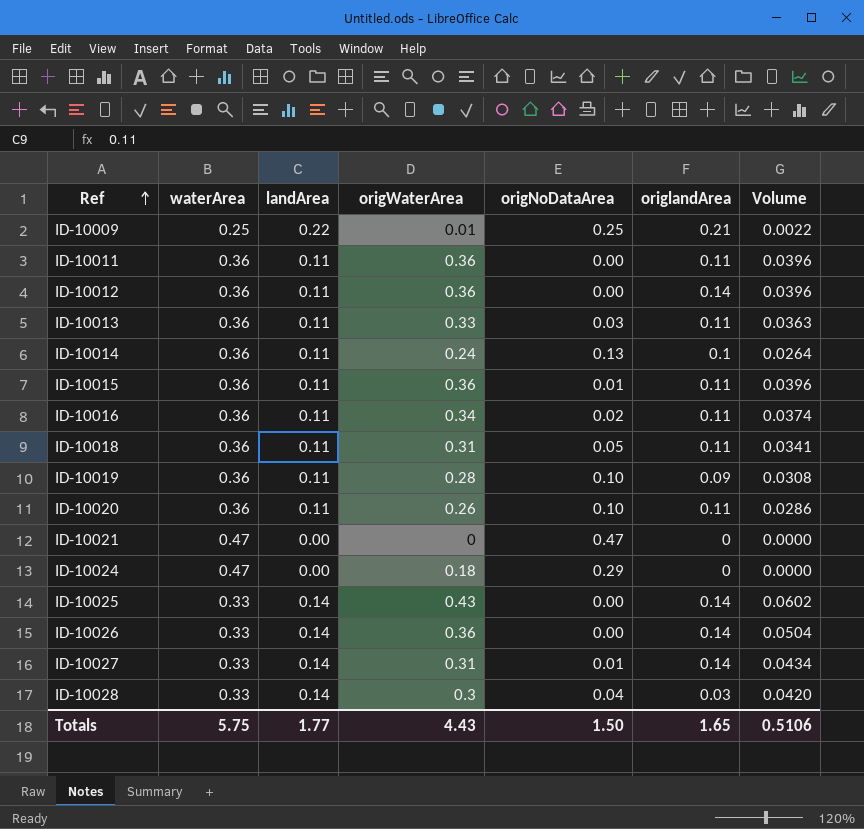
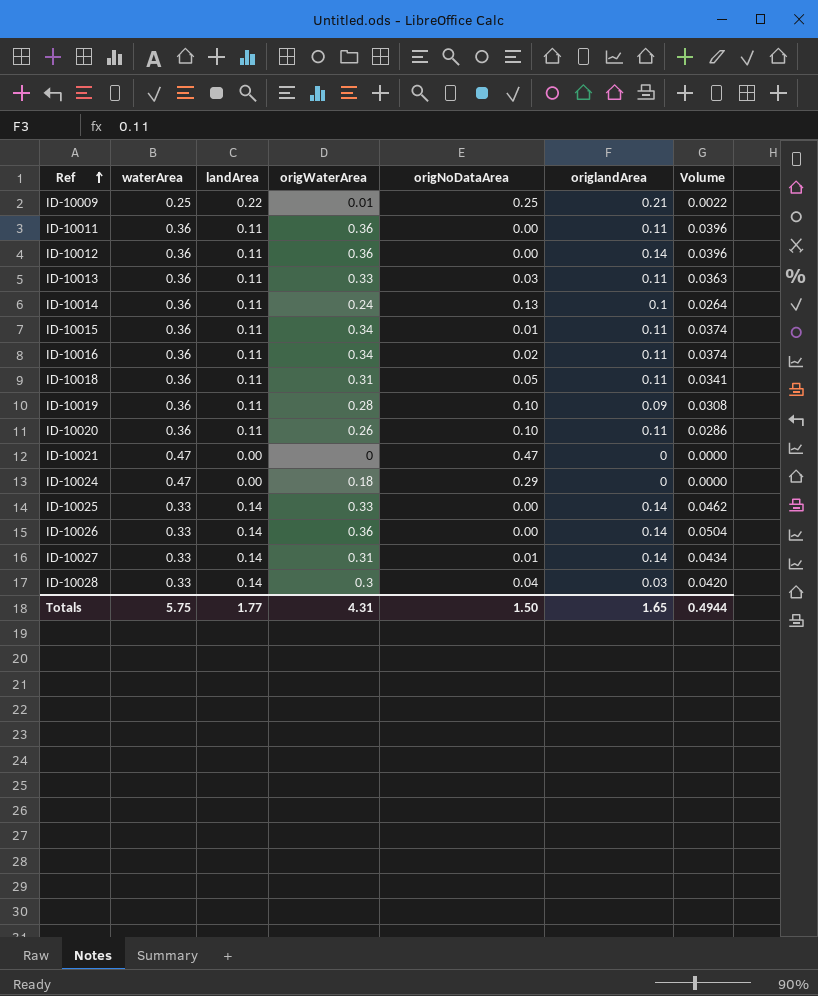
ID-10015 | origWaterArea: 0.36 -> 0.34
ID-10015 | Volume: 0.0396 -> 0.0374
ID-10025 | origWaterArea: 0.43 -> 0.33
ID-10025 | Volume: 0.0602 -> 0.0462
Totals | origWaterArea: 4.43 -> 4.31
Totals | Volume: 0.5106 -> 0.4944

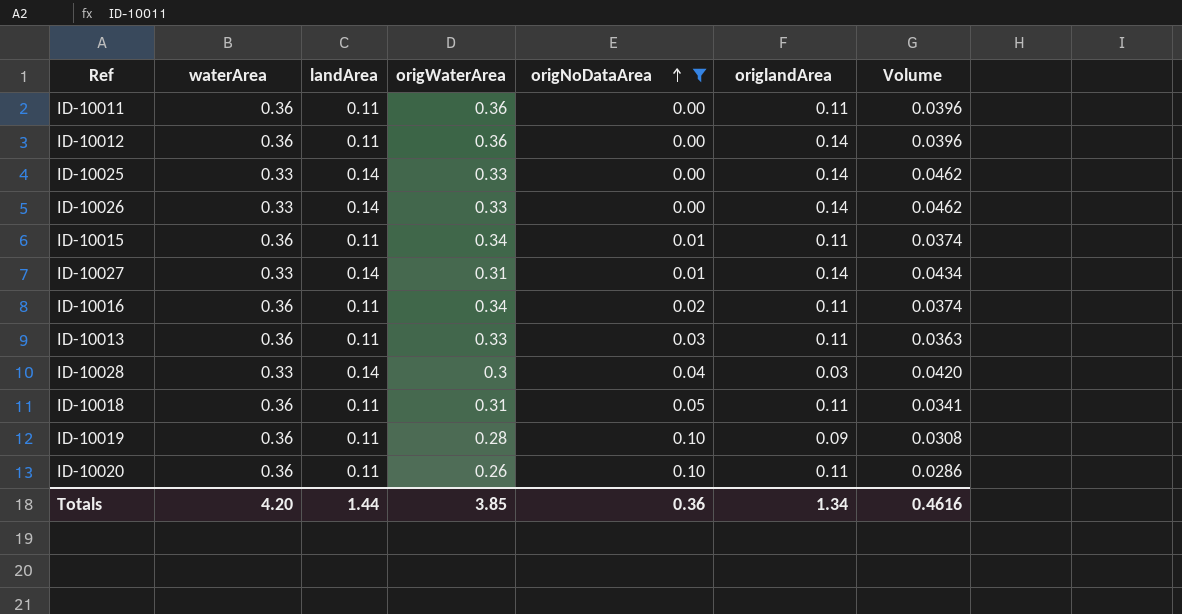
filter: none -> origNoDataArea <= 0.10
row order: Ref ascending -> origNoDataArea ascending
ID-10026 | origWaterArea: 0.36 -> 0.33
ID-10026 | Volume: 0.0504 -> 0.0462
Totals | waterArea: 5.75 -> 4.20
Totals | landArea: 1.77 -> 1.44
Totals | origWaterArea: 4.31 -> 3.85
Totals | origNoDataArea: 1.50 -> 0.36
Totals | origlandArea: 1.65 -> 1.34
Totals | Volume: 0.4944 -> 0.4616

